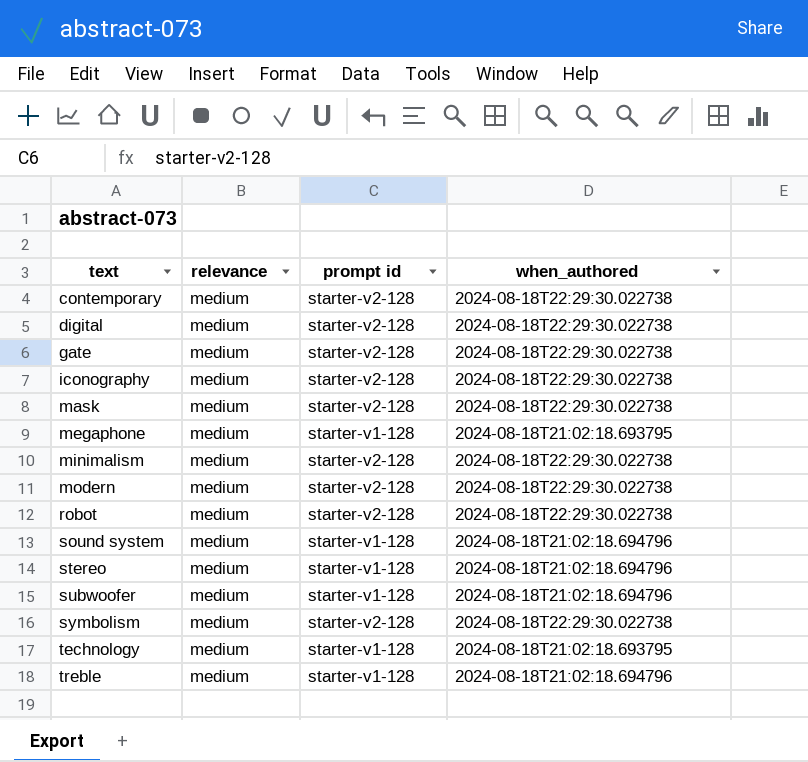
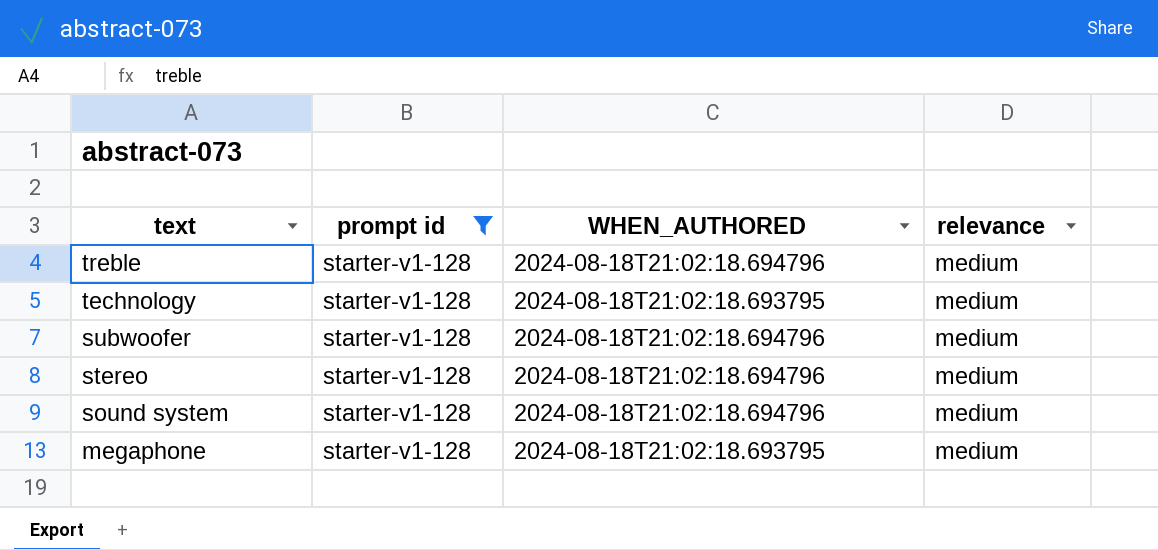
filter: none -> prompt id = starter-v1-128
row order: text ascending -> text descending
column name: when_authored -> WHEN_AUTHORED
column relevance | position: 2 -> 4

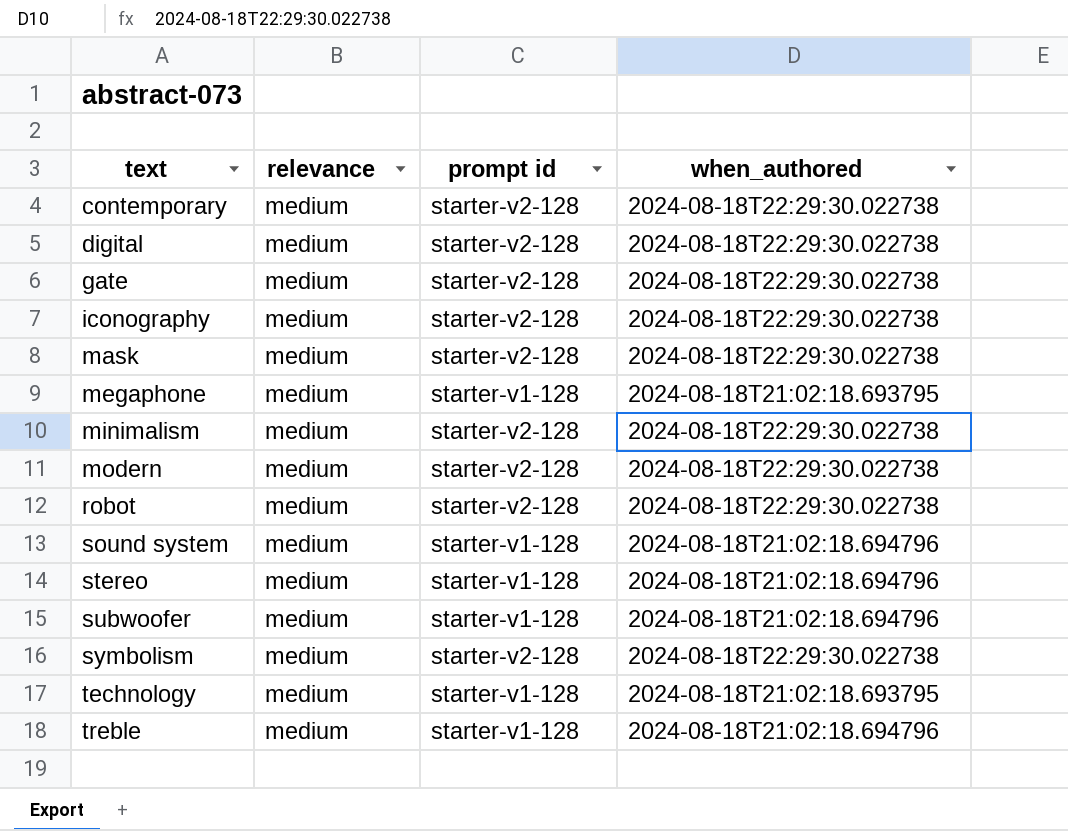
filter: prompt id = starter-v1-128 -> none
row order: text descending -> text ascending
column relevance | position: 4 -> 2
column name: WHEN_AUTHORED -> when_authored

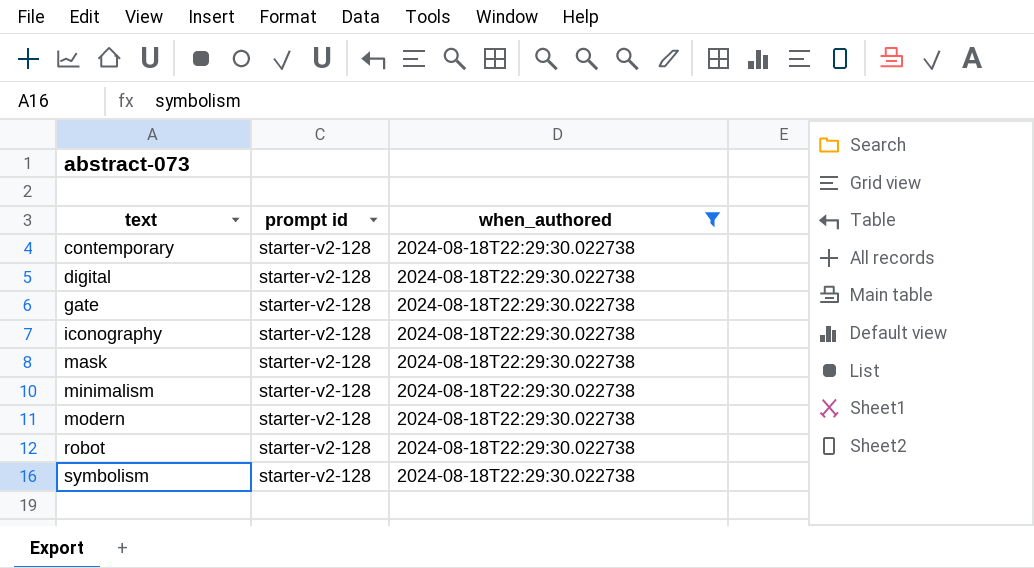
filter: none -> when_authored = 2024-08-18T22:29:30.022738
column relevance | position: 2 -> none

